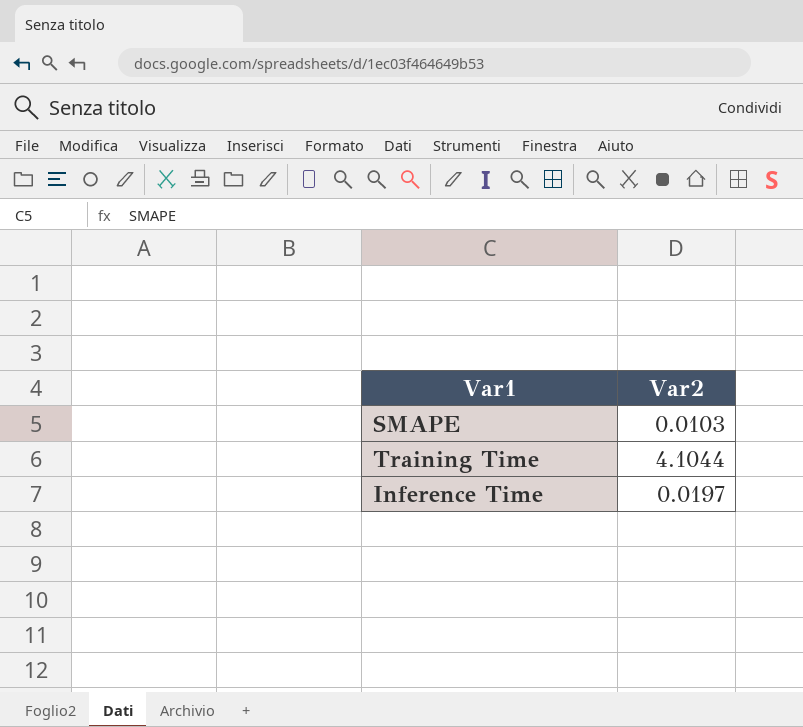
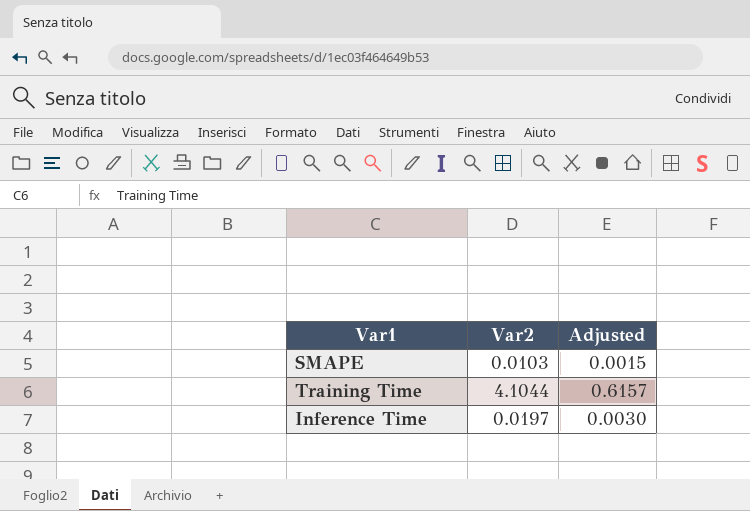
column Adjusted | formula: none -> [Var2] * 0.15

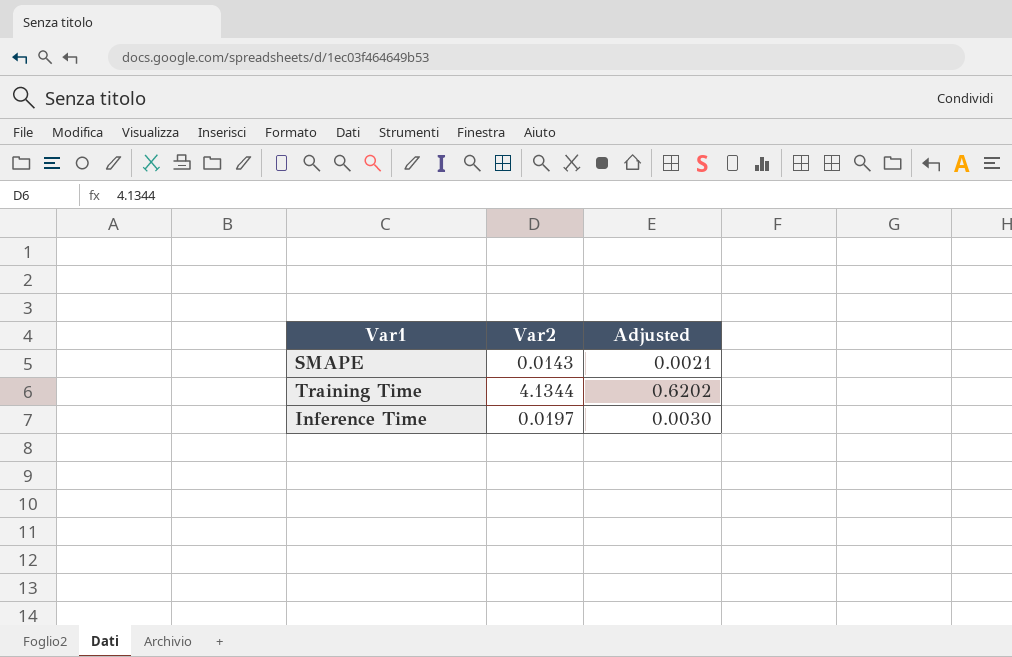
SMAPE | Var2: 0.0103 -> 0.0143
SMAPE | Adjusted: 0.0015 -> 0.0021
Training Time | Var2: 4.1044 -> 4.1344
Training Time | Adjusted: 0.6157 -> 0.6202

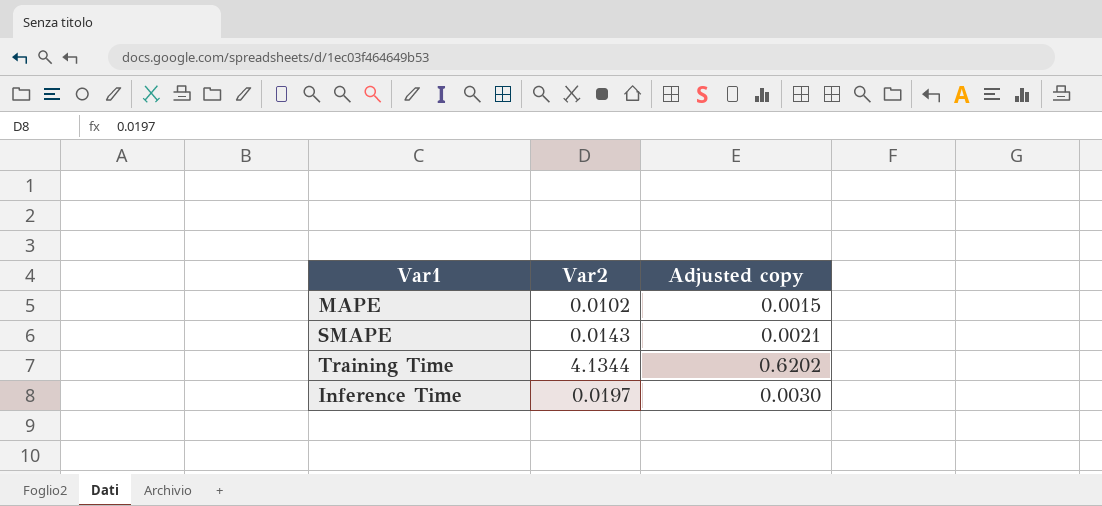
column name: Adjusted -> Adjusted copy
row MAPE: none -> 0.0102 | 0.0015

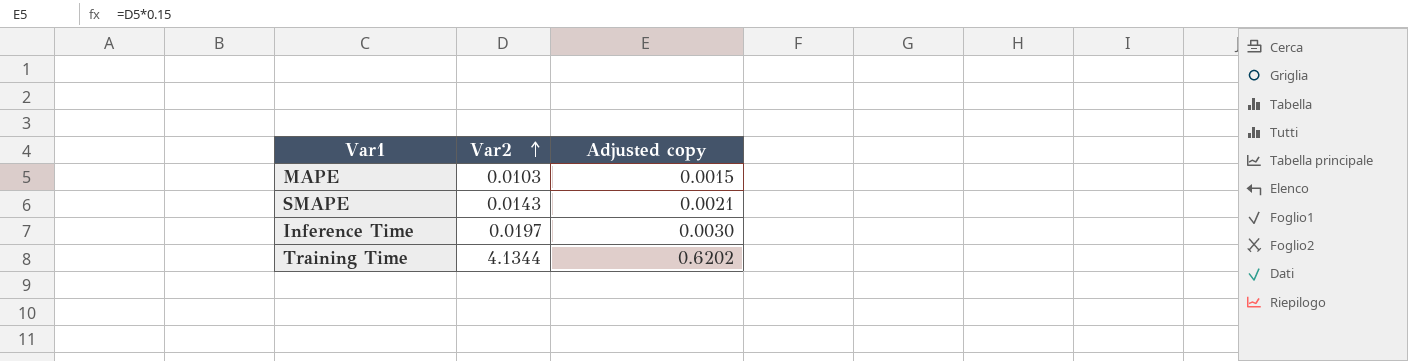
row order: none -> Var2 ascending
MAPE | Var2: 0.0102 -> 0.0103

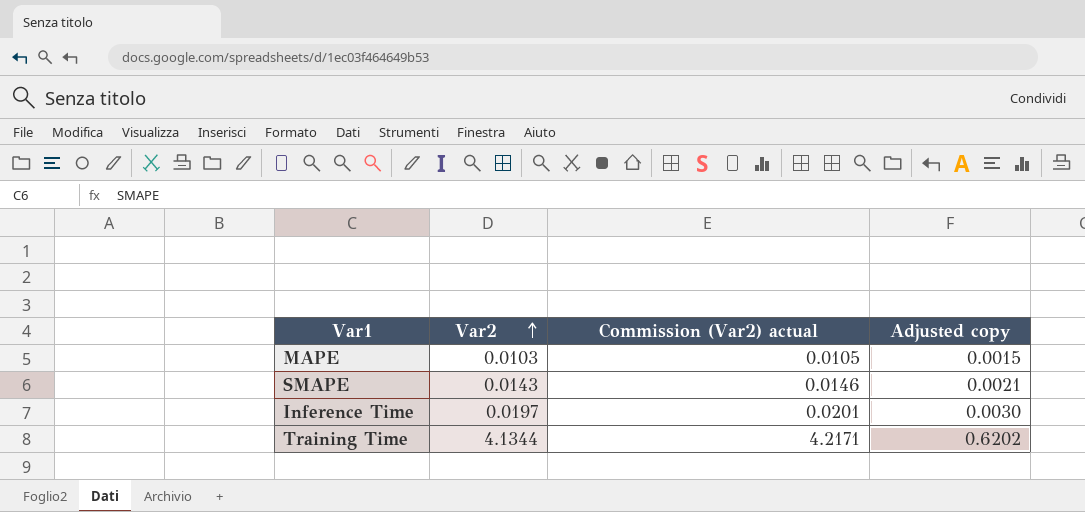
column Commission (Var2) actual | formula: none -> [Var2] * 1.02

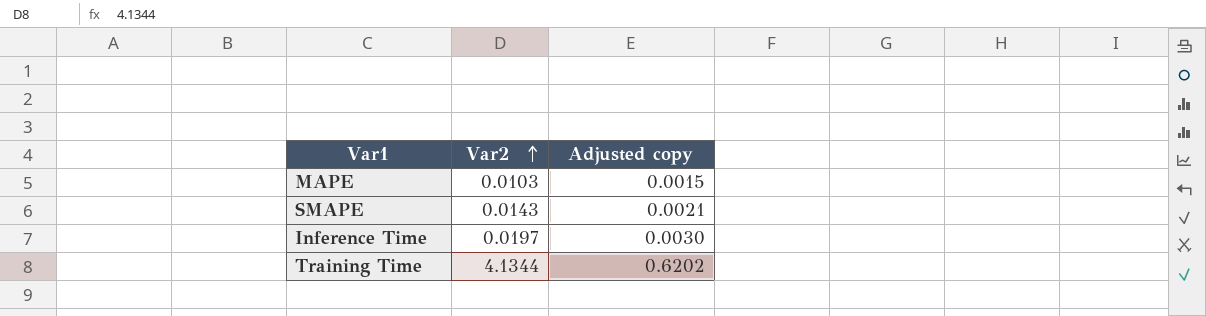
column Commission (Var2) actual | formula: [Var2] * 1.02 -> none

